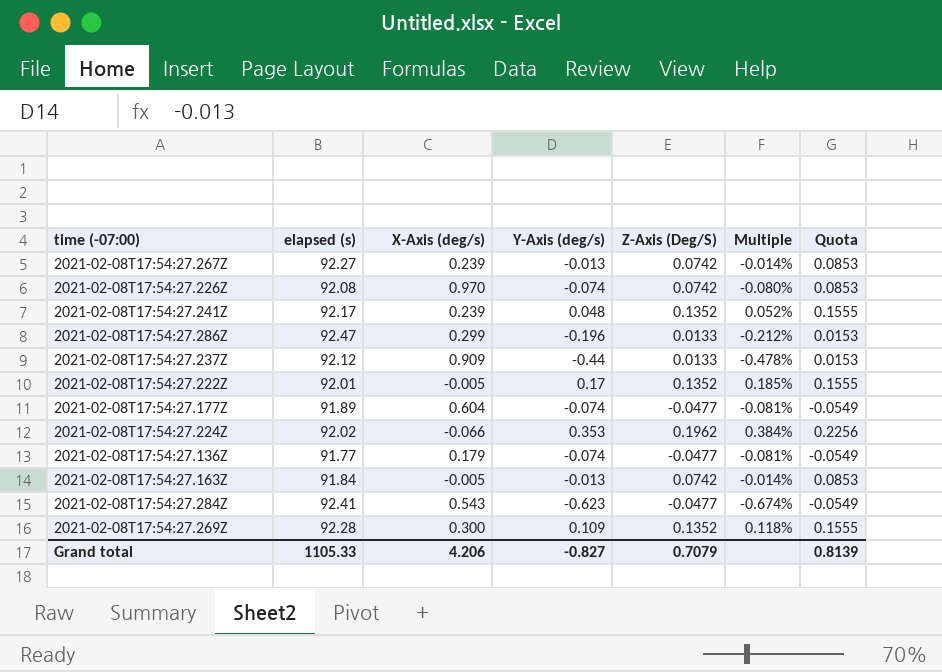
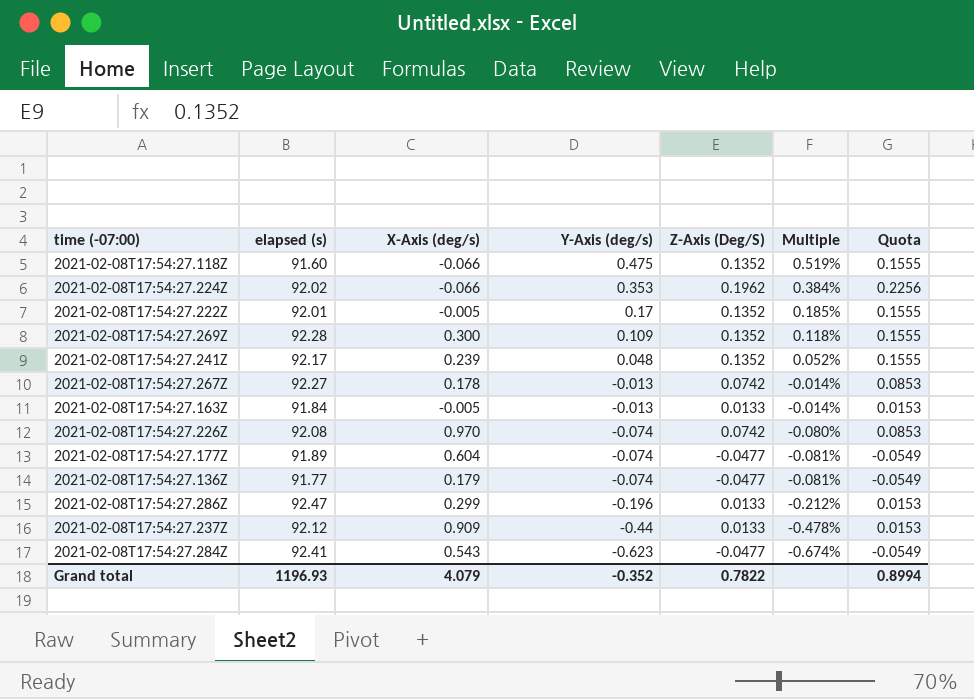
row order: none -> Y-Axis (deg/s) descending
row 2021-02-08T17:54:27.118Z: none -> 91.60 | -0.066 | 0.475 | 0.1352 | 0.519% | 0.1555
2021-02-08T17:54:27.267Z | X-Axis (deg/s): 0.239 -> 0.178
2021-02-08T17:54:27.163Z | Z-Axis (Deg/S): 0.0742 -> 0.0133
2021-02-08T17:54:27.163Z | Quota: 0.0853 -> 0.0153
Grand total | elapsed (s): 1105.33 -> 1196.93
Grand total | X-Axis (deg/s): 4.206 -> 4.079
Grand total | Y-Axis (deg/s): -0.827 -> -0.352
Grand total | Z-Axis (Deg/S): 0.7079 -> 0.7822
Grand total | Quota: 0.8139 -> 0.8994

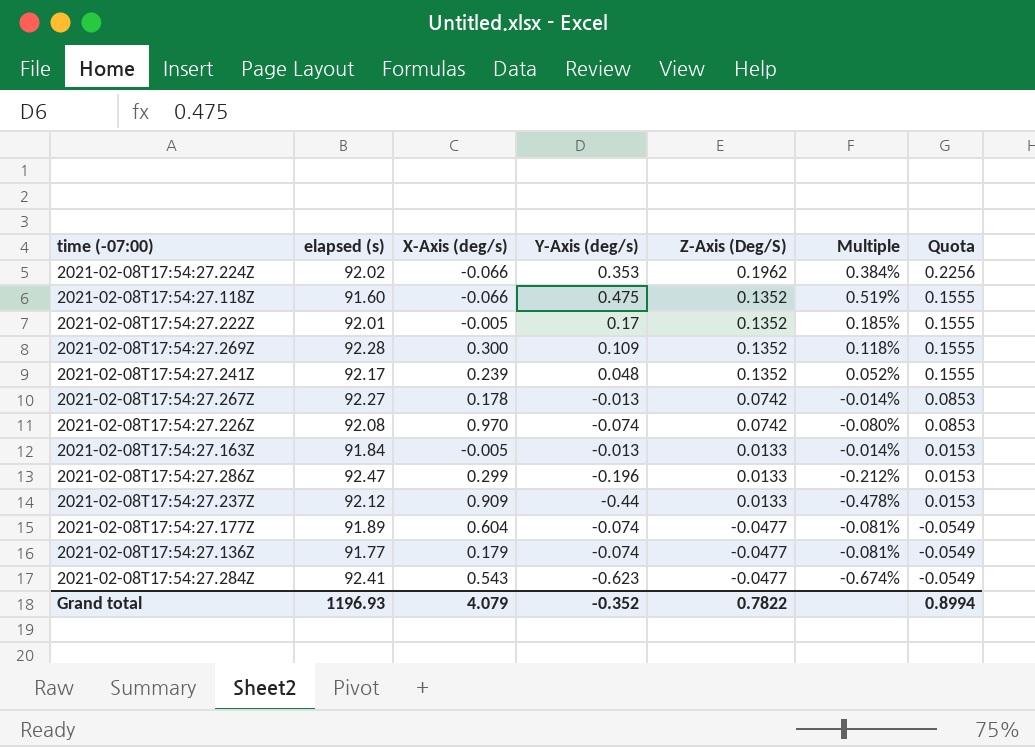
row order: Y-Axis (deg/s) descending -> Z-Axis (Deg/S) descending

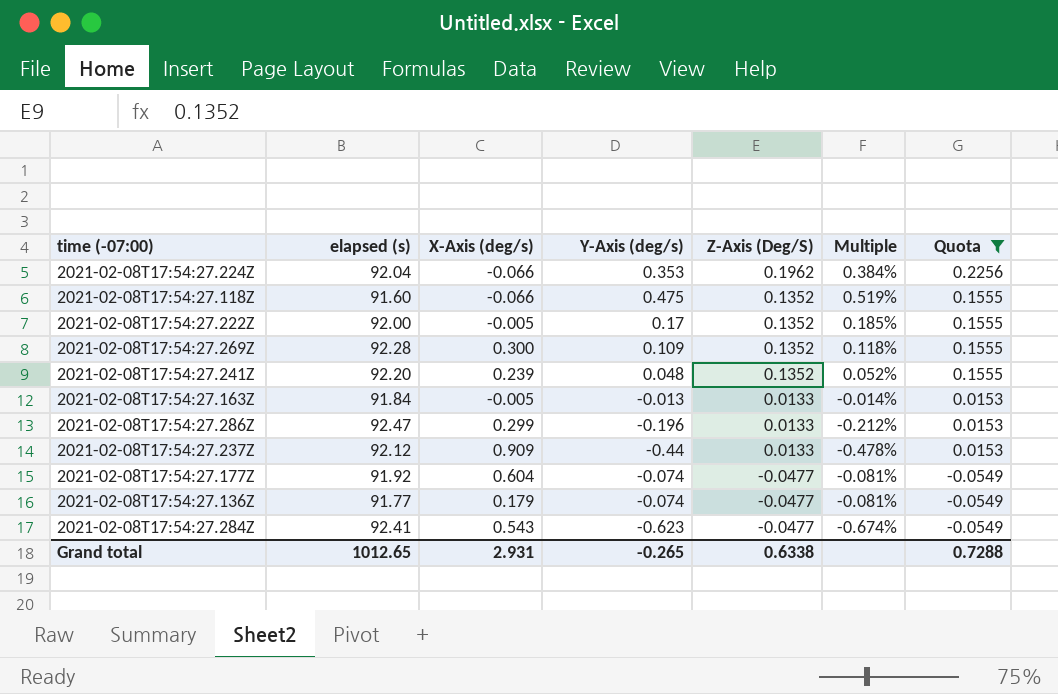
filter: none -> Quota != 0.0853
2021-02-08T17:54:27.224Z | elapsed (s): 92.02 -> 92.04
2021-02-08T17:54:27.222Z | elapsed (s): 92.01 -> 92.00
2021-02-08T17:54:27.241Z | elapsed (s): 92.17 -> 92.20
2021-02-08T17:54:27.177Z | elapsed (s): 91.89 -> 91.92
Grand total | elapsed (s): 1196.93 -> 1012.65
Grand total | X-Axis (deg/s): 4.079 -> 2.931
Grand total | Y-Axis (deg/s): -0.352 -> -0.265
Grand total | Z-Axis (Deg/S): 0.7822 -> 0.6338
Grand total | Quota: 0.8994 -> 0.7288

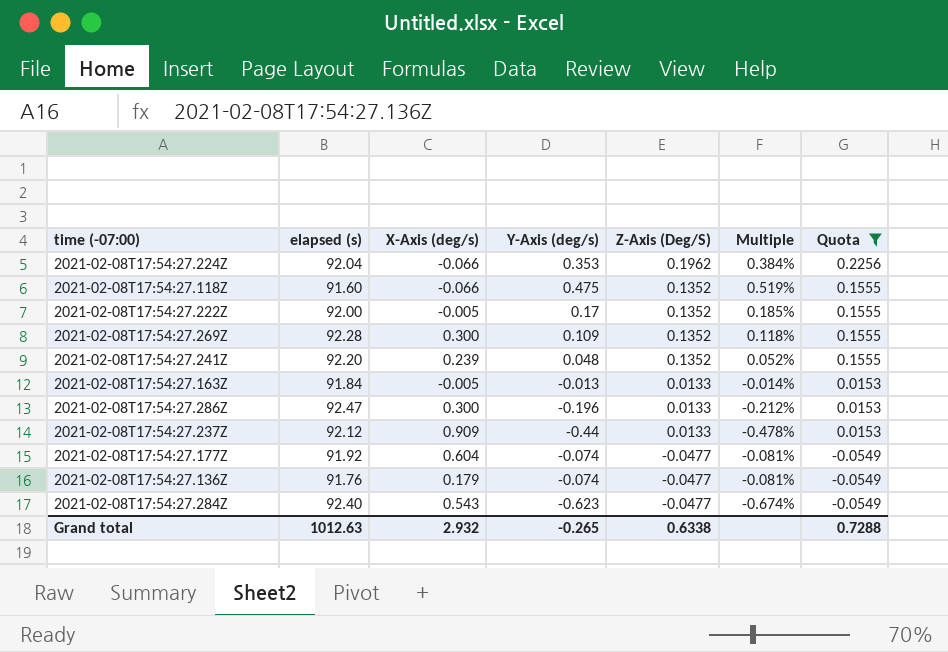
2021-02-08T17:54:27.286Z | X-Axis (deg/s): 0.299 -> 0.300
2021-02-08T17:54:27.136Z | elapsed (s): 91.77 -> 91.76
2021-02-08T17:54:27.284Z | elapsed (s): 92.41 -> 92.40
Grand total | elapsed (s): 1012.65 -> 1012.63
Grand total | X-Axis (deg/s): 2.931 -> 2.932

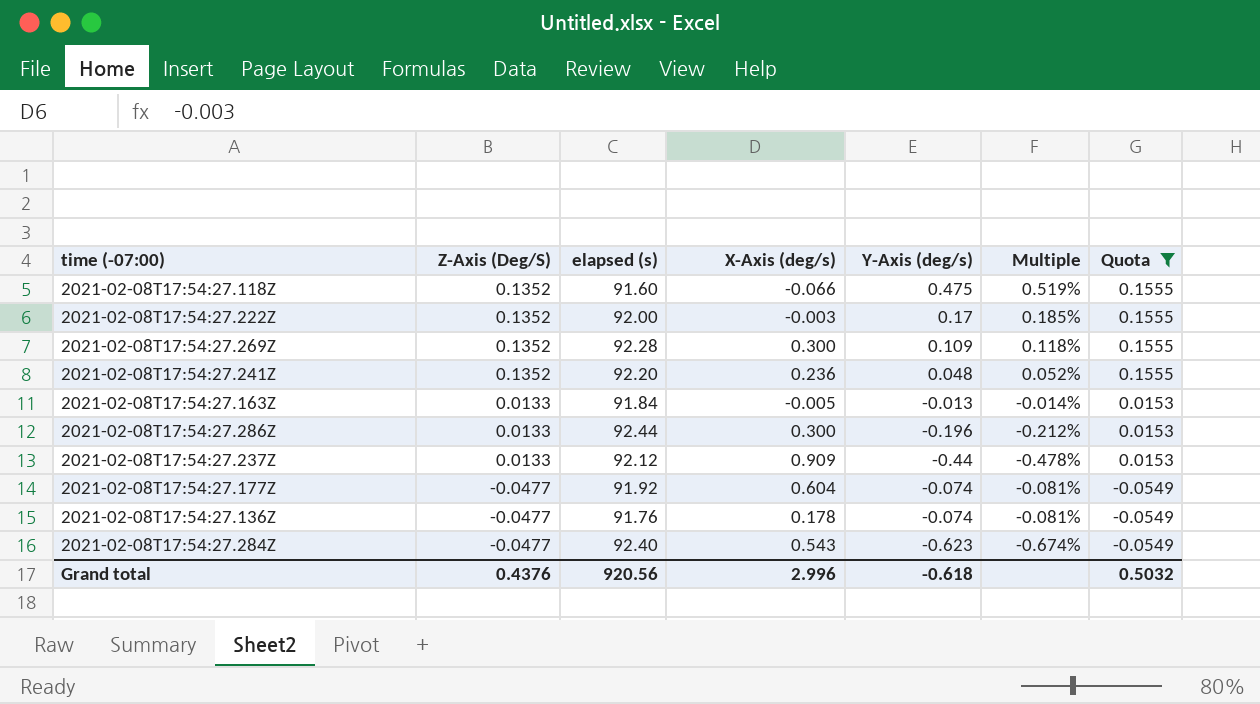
column Z-Axis (Deg/S) | position: 5 -> 2
row 2021-02-08T17:54:27.224Z: 92.04 | -0.066 | 0.353 | 0.1962 | 0.384% | 0.2256 -> none
2021-02-08T17:54:27.222Z | X-Axis (deg/s): -0.005 -> -0.003
2021-02-08T17:54:27.241Z | X-Axis (deg/s): 0.239 -> 0.236
2021-02-08T17:54:27.286Z | elapsed (s): 92.47 -> 92.44
2021-02-08T17:54:27.136Z | X-Axis (deg/s): 0.179 -> 0.178
Grand total | Z-Axis (Deg/S): 0.6338 -> 0.4376
Grand total | elapsed (s): 1012.63 -> 920.56
Grand total | X-Axis (deg/s): 2.932 -> 2.996
Grand total | Y-Axis (deg/s): -0.265 -> -0.618
Grand total | Quota: 0.7288 -> 0.5032

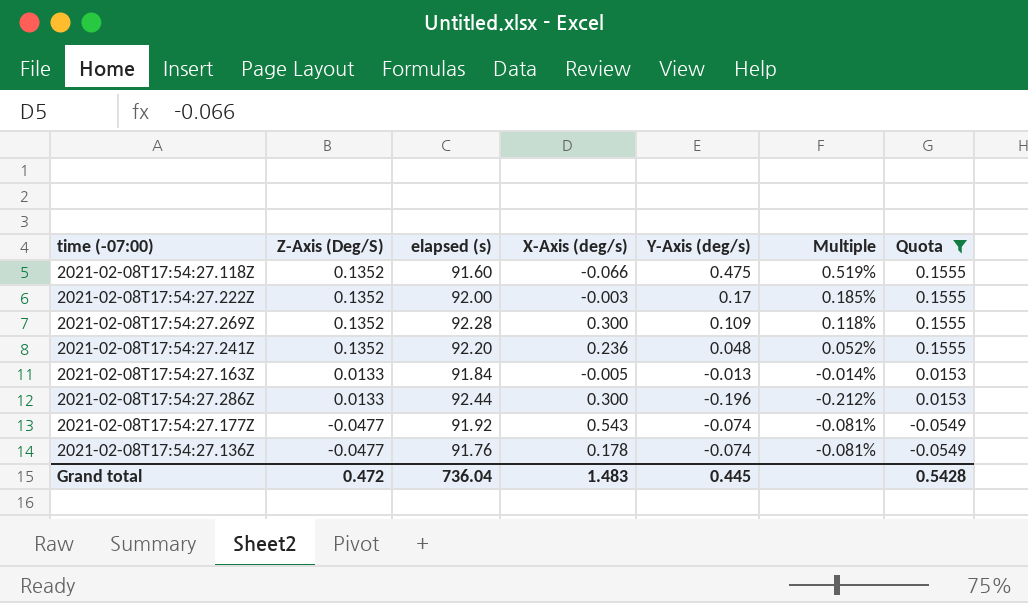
row 2021-02-08T17:54:27.237Z: 0.0133 | 92.12 | 0.909 | -0.44 | -0.478% | 0.0153 -> none
row 2021-02-08T17:54:27.284Z: -0.0477 | 92.40 | 0.543 | -0.623 | -0.674% | -0.0549 -> none
2021-02-08T17:54:27.177Z | X-Axis (deg/s): 0.604 -> 0.543
Grand total | Z-Axis (Deg/S): 0.4376 -> 0.472
Grand total | elapsed (s): 920.56 -> 736.04
Grand total | X-Axis (deg/s): 2.996 -> 1.483
Grand total | Y-Axis (deg/s): -0.618 -> 0.445
Grand total | Quota: 0.5032 -> 0.5428

